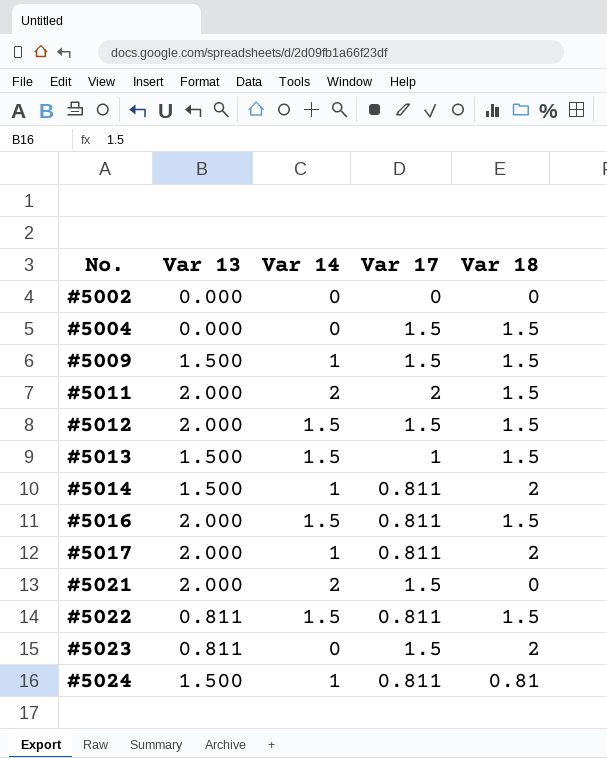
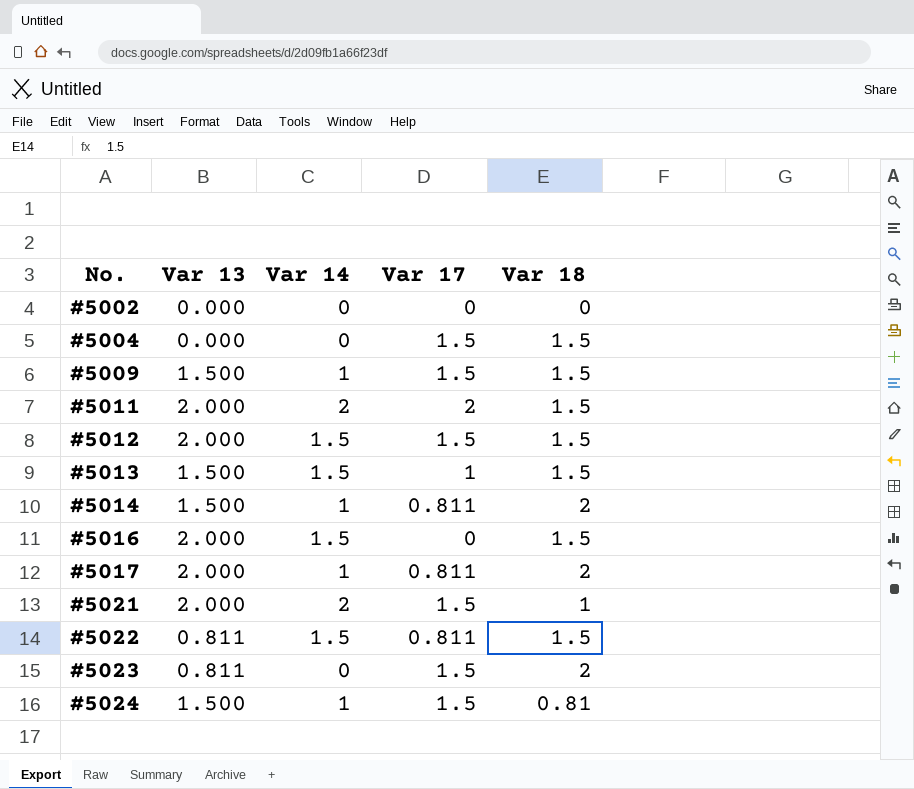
#5016 | Var 17: 0.811 -> 0
#5021 | Var 18: 0 -> 1
#5024 | Var 17: 0.811 -> 1.5

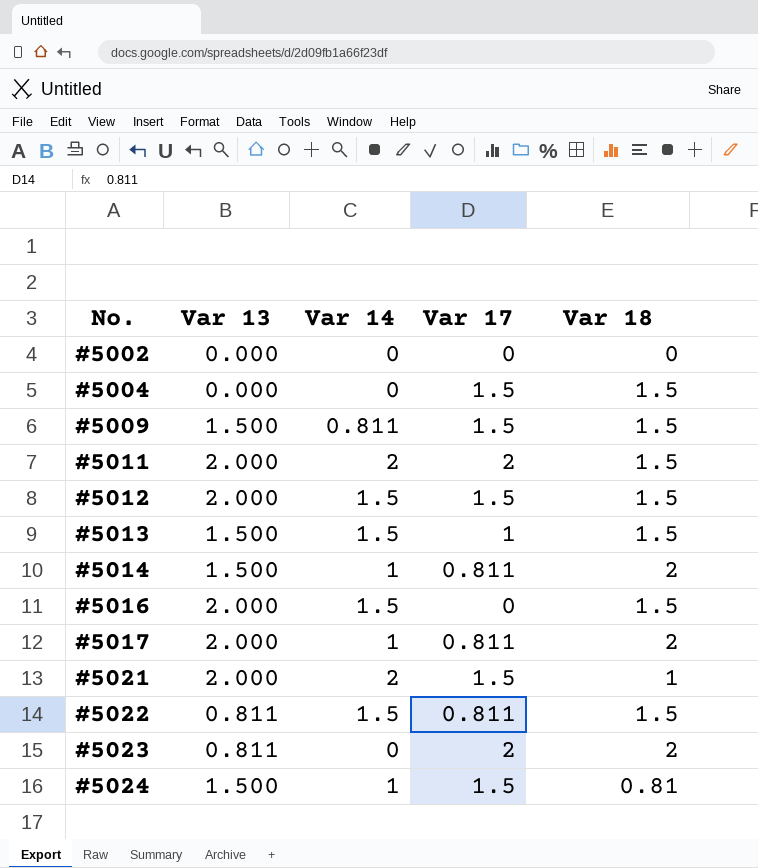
#5009 | Var 14: 1 -> 0.811
#5023 | Var 17: 1.5 -> 2

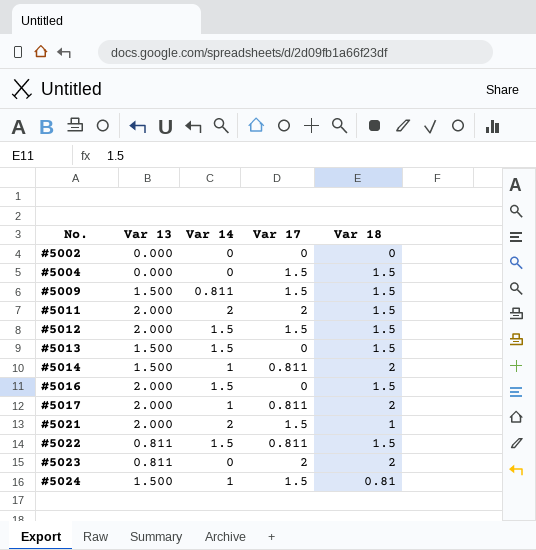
#5013 | Var 17: 1 -> 0

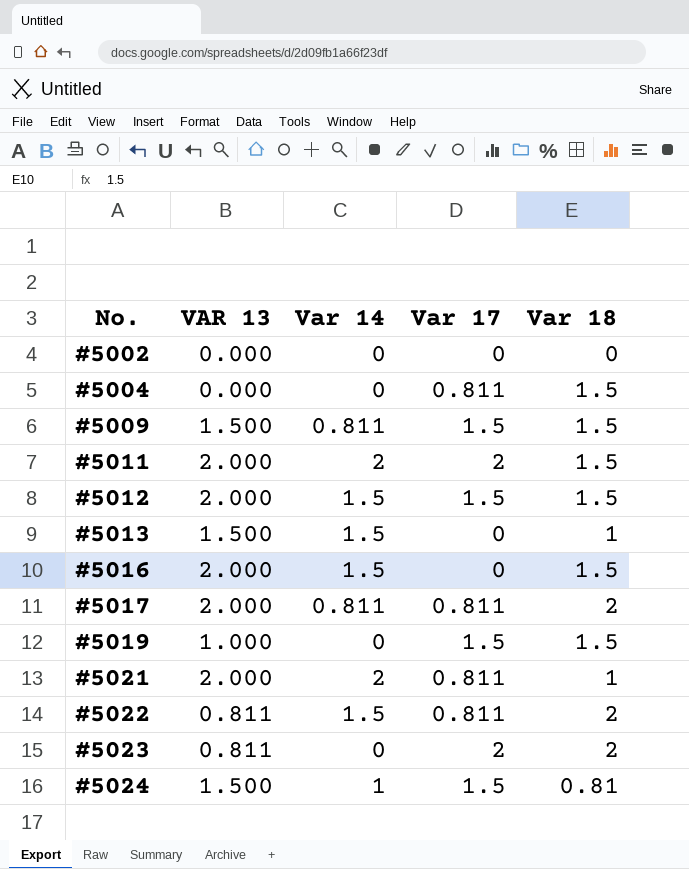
column name: Var 13 -> VAR 13
row #5014: 1.500 | 1 | 0.811 | 2 -> none
#5004 | Var 17: 1.5 -> 0.811
#5013 | Var 18: 1.5 -> 1
#5017 | Var 14: 1 -> 0.811
row #5019: none -> 1.000 | 0 | 1.5 | 1.5
#5021 | Var 17: 1.5 -> 0.811
#5022 | Var 18: 1.5 -> 2

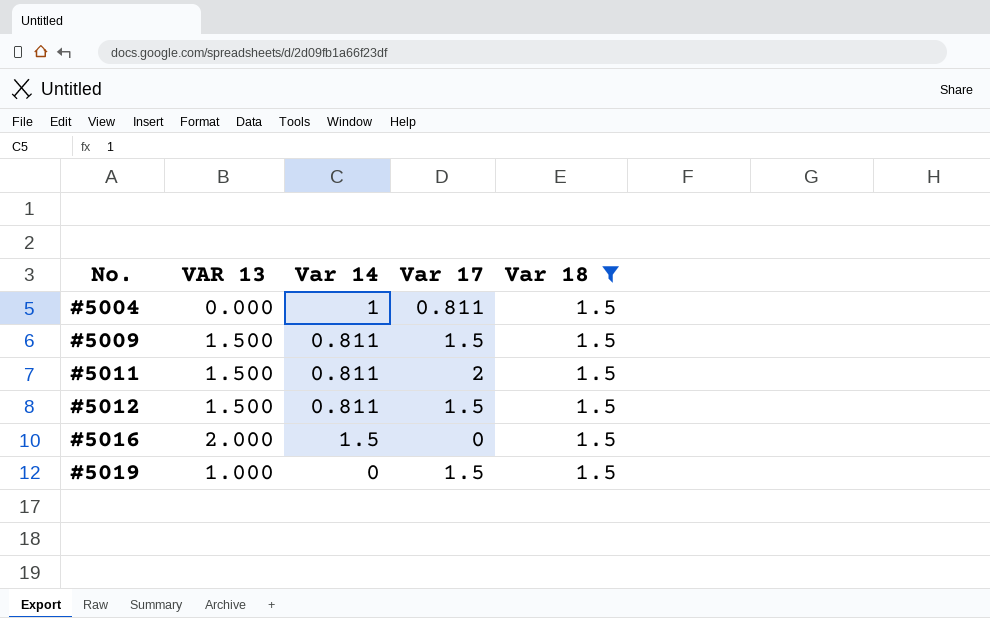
filter: none -> Var 18 = 1.5
#5004 | Var 14: 0 -> 1
#5011 | VAR 13: 2.000 -> 1.500
#5011 | Var 14: 2 -> 0.811
#5012 | VAR 13: 2.000 -> 1.500
#5012 | Var 14: 1.5 -> 0.811

